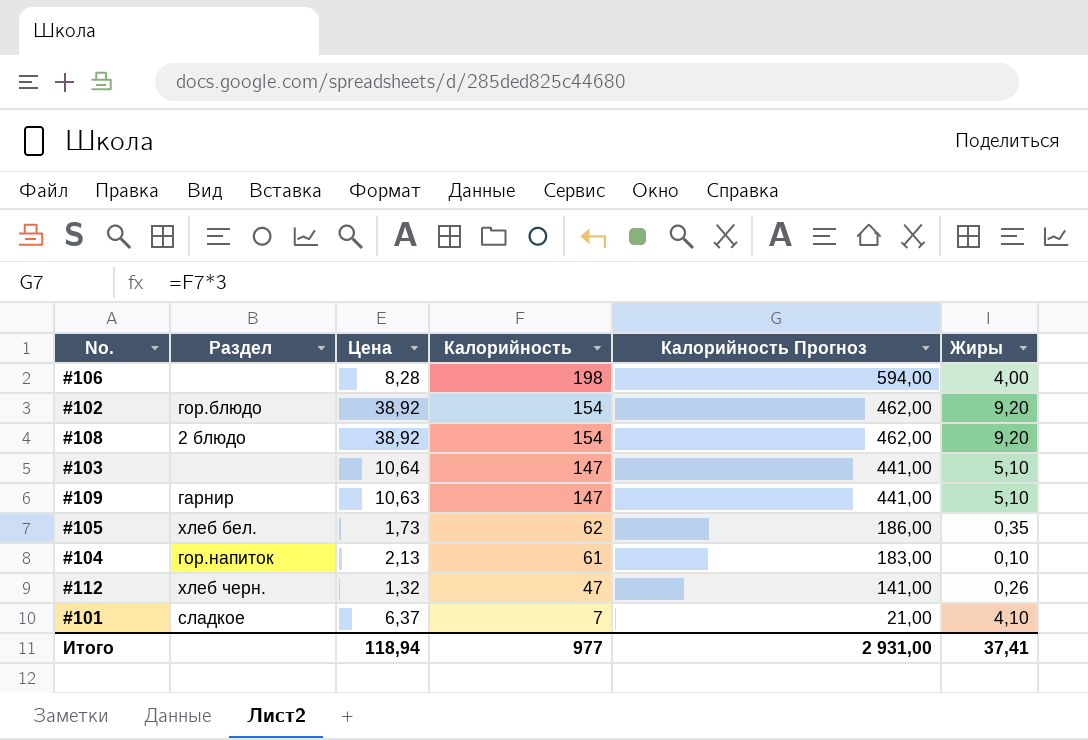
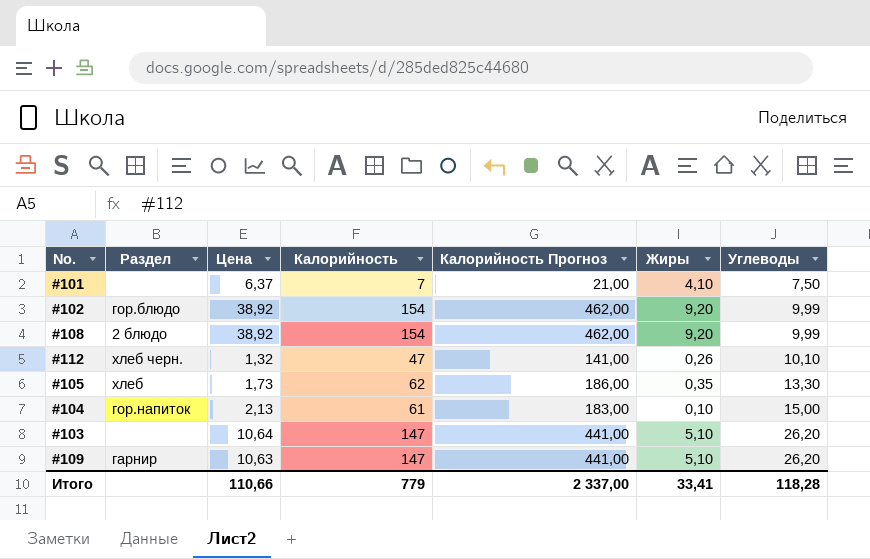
row order: Калорийность descending -> Углеводы ascending
column Углеводы | position: none -> 7
row #106: none | 8,28 | 198 | 594,00 | 4,00 -> none
#101 | Раздел: сладкое -> none
#105 | Раздел: хлеб бел. -> хлеб
Итого | Цена: 118,94 -> 110,66
Итого | Калорийность: 977 -> 779
Итого | Калорийность Прогноз: 2 931,00 -> 2 337,00
Итого | Жиры: 37,41 -> 33,41

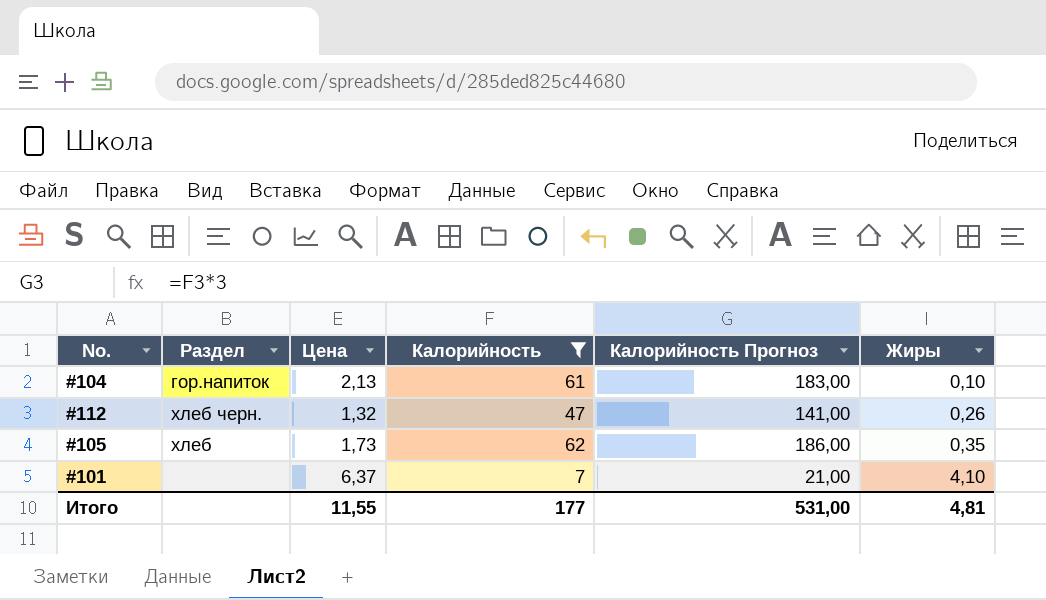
filter: none -> Калорийность <= 62
row order: Углеводы ascending -> Жиры ascending
column Углеводы | position: 7 -> none
Итого | Цена: 110,66 -> 11,55
Итого | Калорийность: 779 -> 177
Итого | Калорийность Прогноз: 2 337,00 -> 531,00
Итого | Жиры: 33,41 -> 4,81

